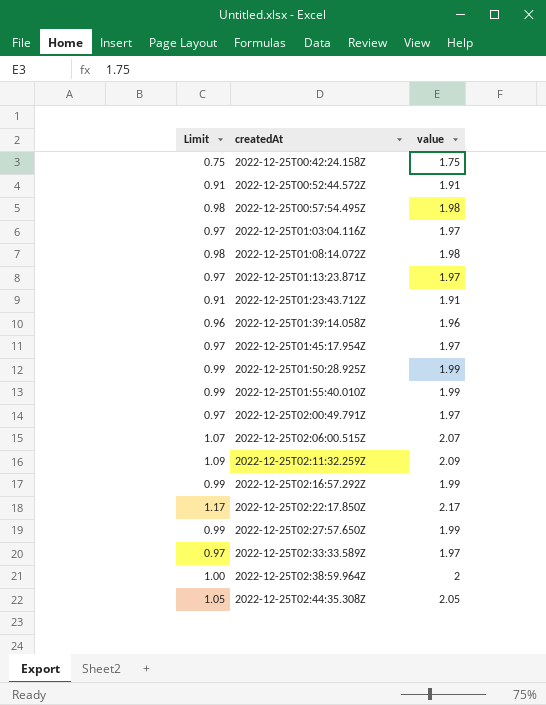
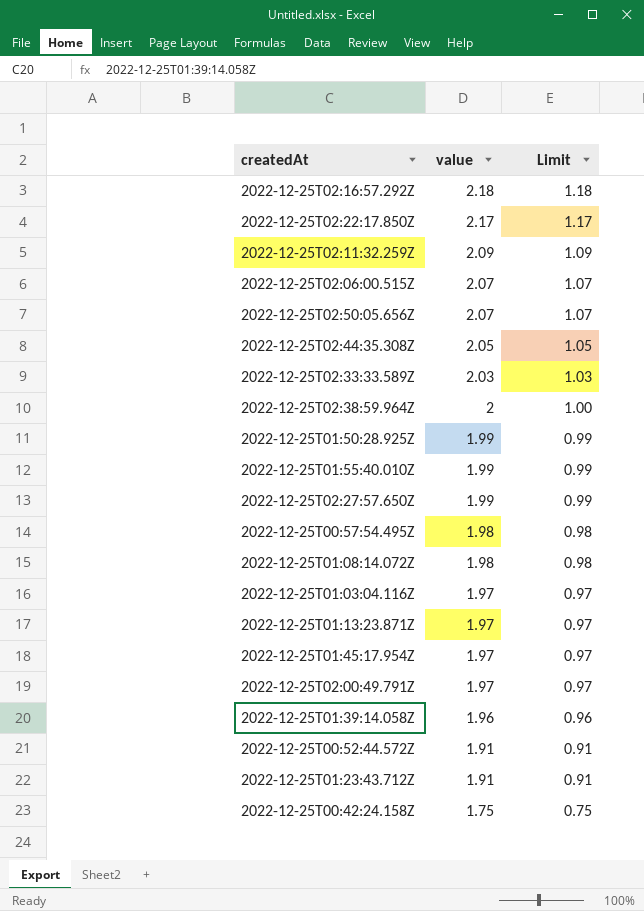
row order: createdAt ascending -> value descending
column Limit | position: 1 -> 3
2022-12-25T02:16:57.292Z | value: 1.99 -> 2.18
2022-12-25T02:16:57.292Z | Limit: 0.99 -> 1.18
row 2022-12-25T02:50:05.656Z: none -> 2.07 | 1.07
2022-12-25T02:33:33.589Z | value: 1.97 -> 2.03
2022-12-25T02:33:33.589Z | Limit: 0.97 -> 1.03

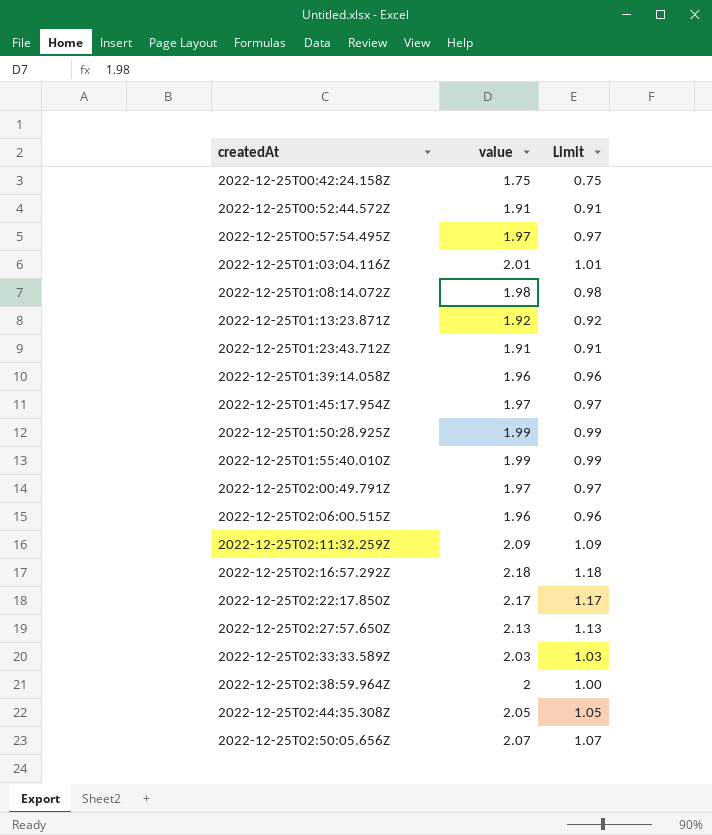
row order: value descending -> createdAt ascending
2022-12-25T00:57:54.495Z | value: 1.98 -> 1.97
2022-12-25T00:57:54.495Z | Limit: 0.98 -> 0.97
2022-12-25T01:03:04.116Z | value: 1.97 -> 2.01
2022-12-25T01:03:04.116Z | Limit: 0.97 -> 1.01
2022-12-25T01:13:23.871Z | value: 1.97 -> 1.92
2022-12-25T01:13:23.871Z | Limit: 0.97 -> 0.92
2022-12-25T02:06:00.515Z | value: 2.07 -> 1.96
2022-12-25T02:06:00.515Z | Limit: 1.07 -> 0.96
2022-12-25T02:27:57.650Z | value: 1.99 -> 2.13
2022-12-25T02:27:57.650Z | Limit: 0.99 -> 1.13

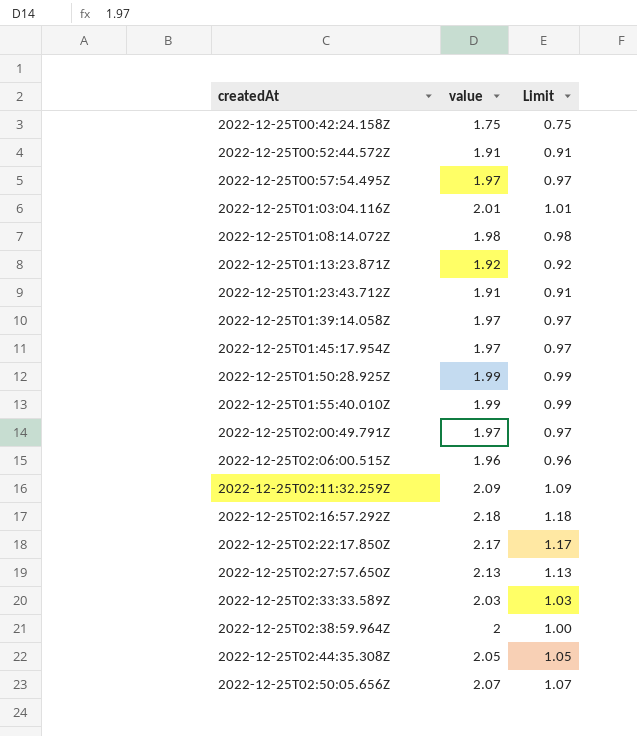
2022-12-25T01:39:14.058Z | value: 1.96 -> 1.97
2022-12-25T01:39:14.058Z | Limit: 0.96 -> 0.97

